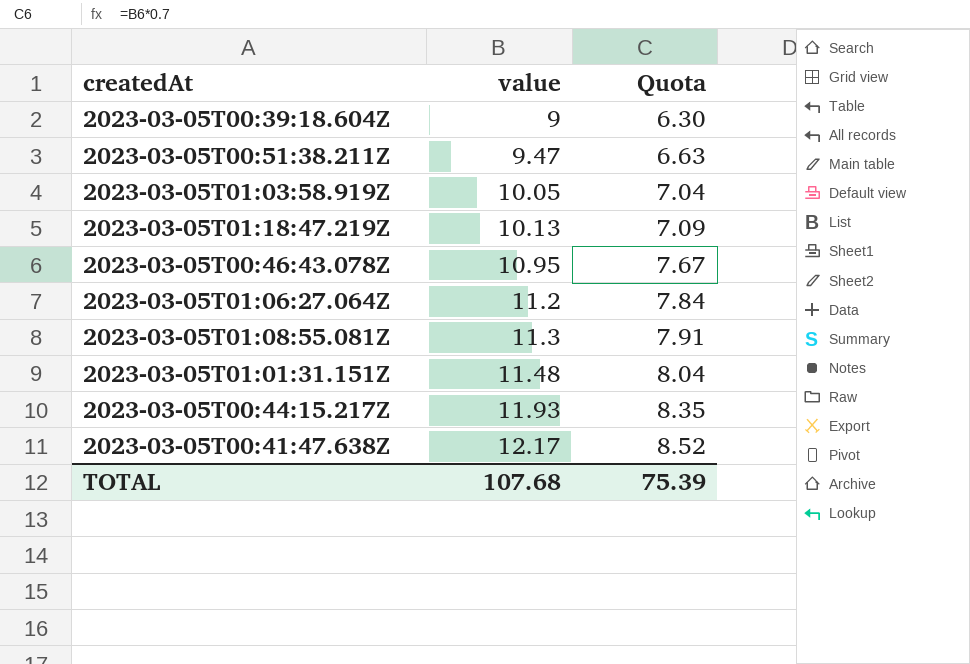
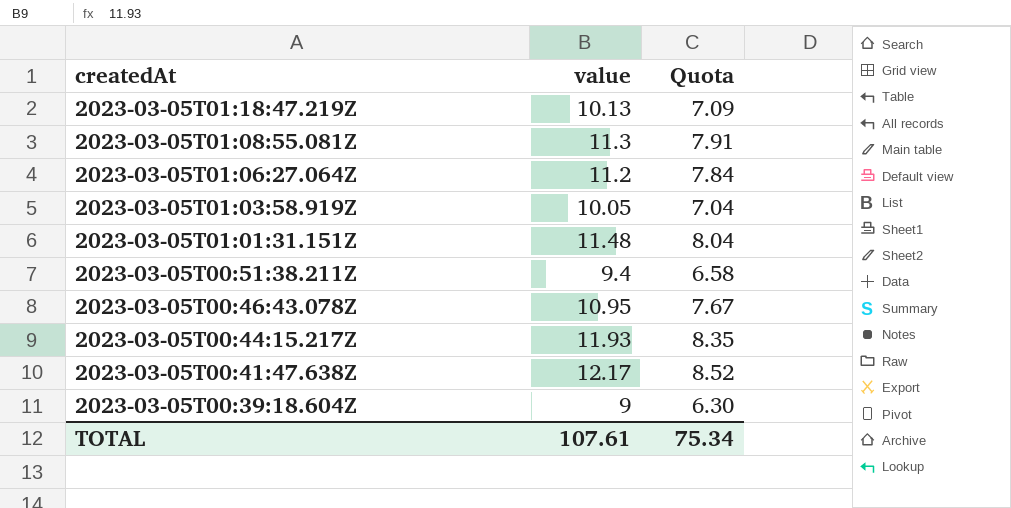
row order: value ascending -> createdAt descending
2023-03-05T00:51:38.211Z | value: 9.47 -> 9.4
2023-03-05T00:51:38.211Z | Quota: 6.63 -> 6.58
TOTAL | value: 107.68 -> 107.61
TOTAL | Quota: 75.39 -> 75.34

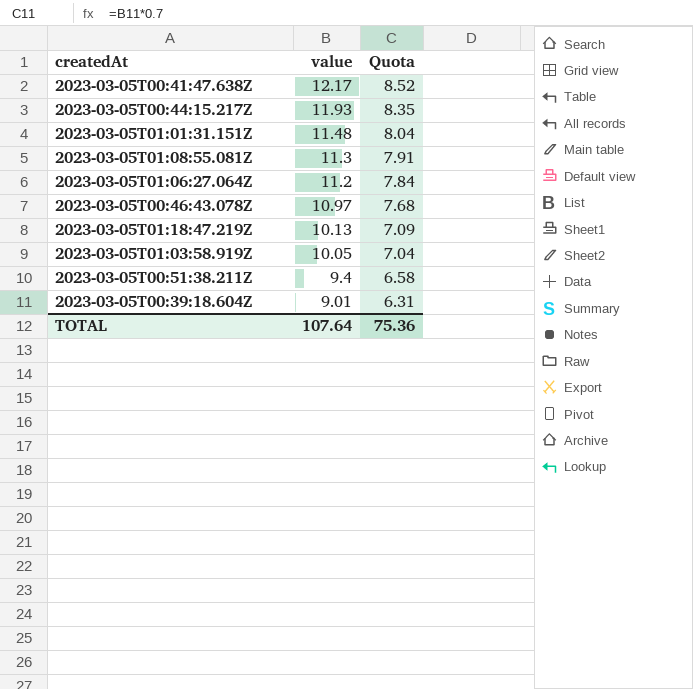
row order: createdAt descending -> value descending
2023-03-05T00:46:43.078Z | value: 10.95 -> 10.97
2023-03-05T00:46:43.078Z | Quota: 7.67 -> 7.68
2023-03-05T00:39:18.604Z | value: 9 -> 9.01
2023-03-05T00:39:18.604Z | Quota: 6.30 -> 6.31
TOTAL | value: 107.61 -> 107.64
TOTAL | Quota: 75.34 -> 75.36

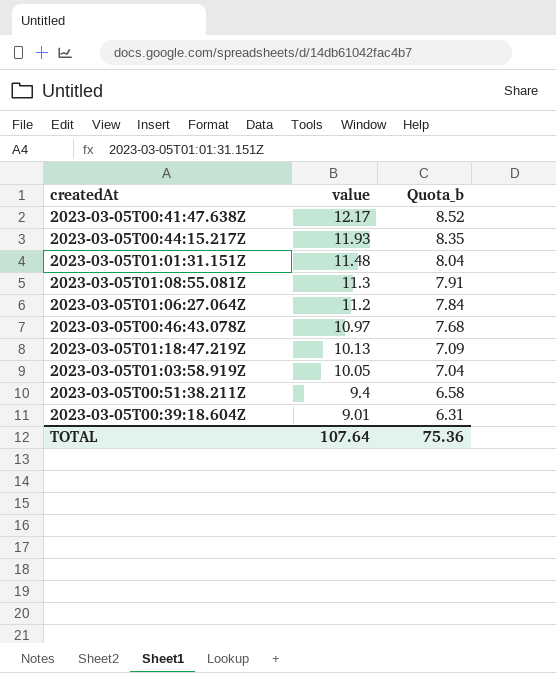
column name: Quota -> Quota_b

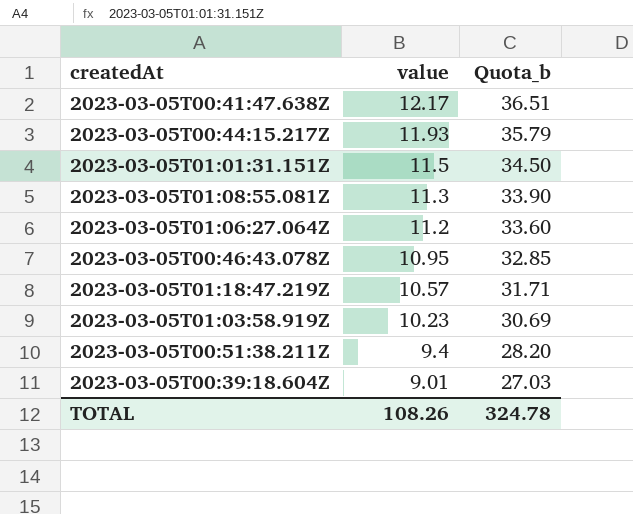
column Quota_b | formula: [value] * 0.7 -> [value] * 3
2023-03-05T01:01:31.151Z | value: 11.48 -> 11.5
2023-03-05T00:46:43.078Z | value: 10.97 -> 10.95
2023-03-05T01:18:47.219Z | value: 10.13 -> 10.57
2023-03-05T01:03:58.919Z | value: 10.05 -> 10.23
TOTAL | value: 107.64 -> 108.26
TOTAL | Quota_b: 75.36 -> 324.78

